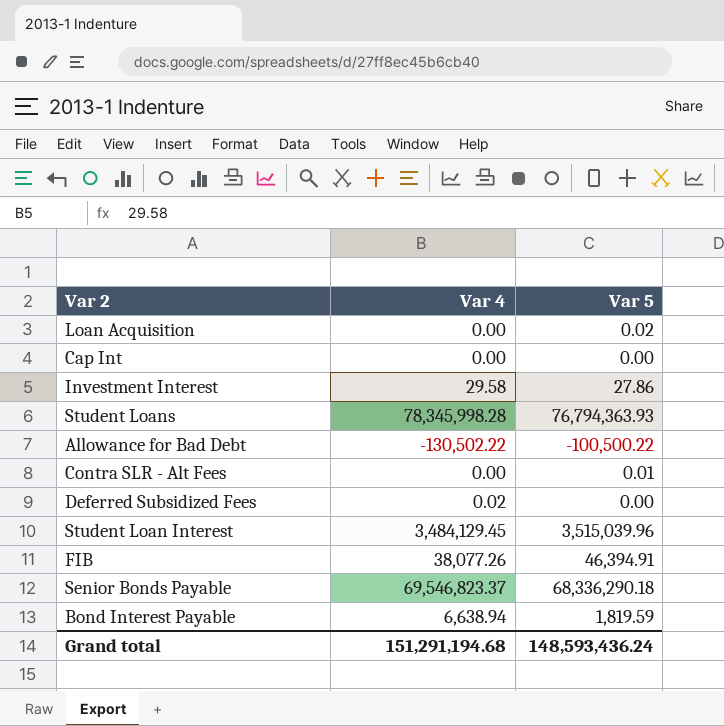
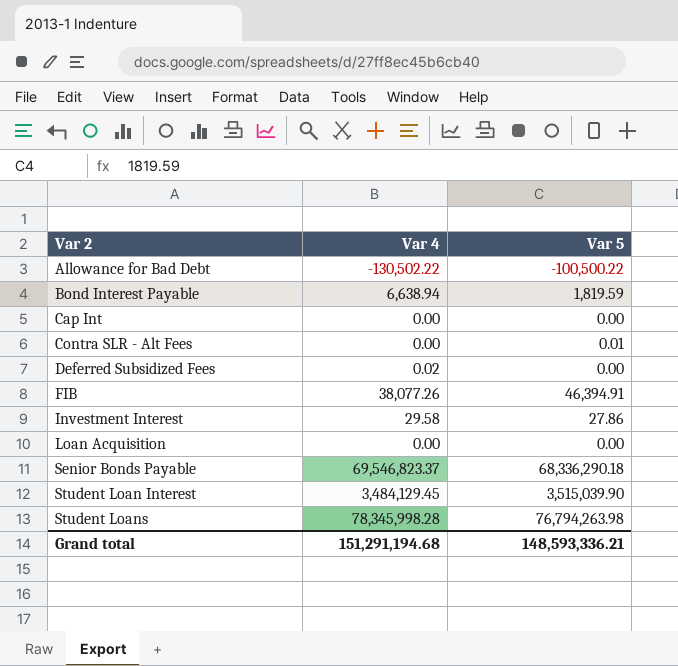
row order: none -> Var 2 ascending
Loan Acquisition | Var 5: 0.02 -> 0.00
Student Loan Interest | Var 5: 3,515,039.96 -> 3,515,039.90
Student Loans | Var 5: 76,794,363.93 -> 76,794,263.98
Grand total | Var 5: 148,593,436.24 -> 148,593,336.21

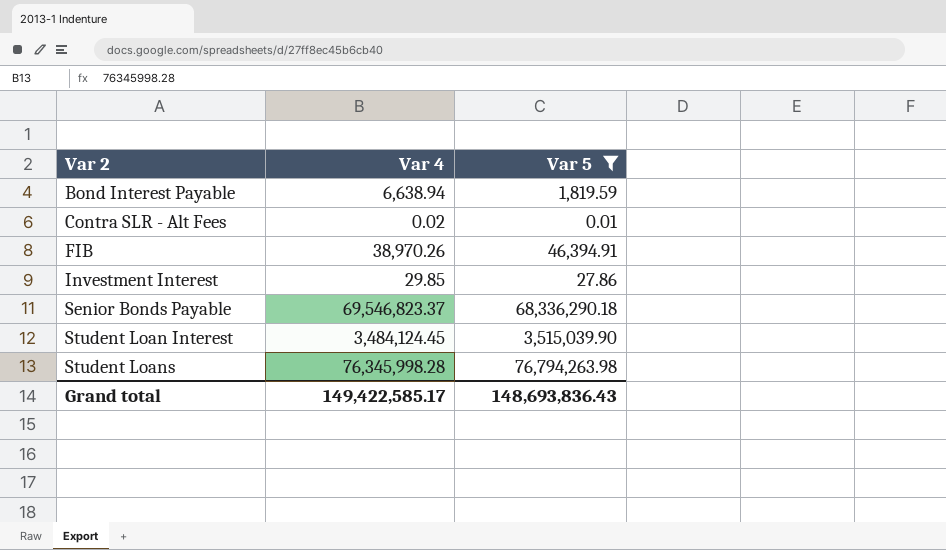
filter: none -> Var 5 >= 0.01
Contra SLR - Alt Fees | Var 4: 0.00 -> 0.02
FIB | Var 4: 38,077.26 -> 38,970.26
Investment Interest | Var 4: 29.58 -> 29.85
Student Loan Interest | Var 4: 3,484,129.45 -> 3,484,124.45
Student Loans | Var 4: 78,345,998.28 -> 76,345,998.28
Grand total | Var 4: 151,291,194.68 -> 149,422,585.17
Grand total | Var 5: 148,593,336.21 -> 148,693,836.43

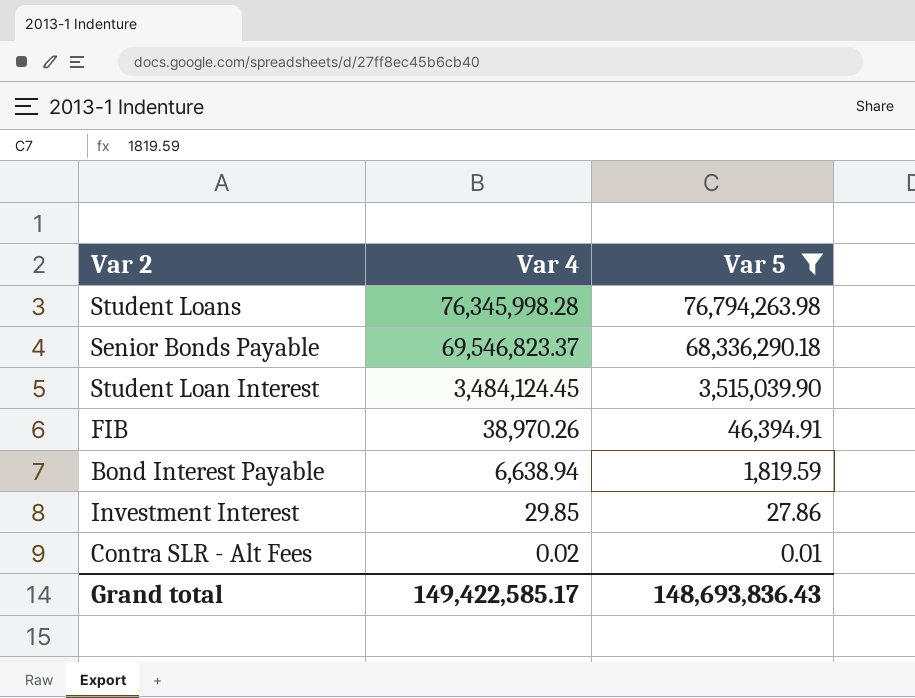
row order: Var 2 ascending -> Var 4 descending

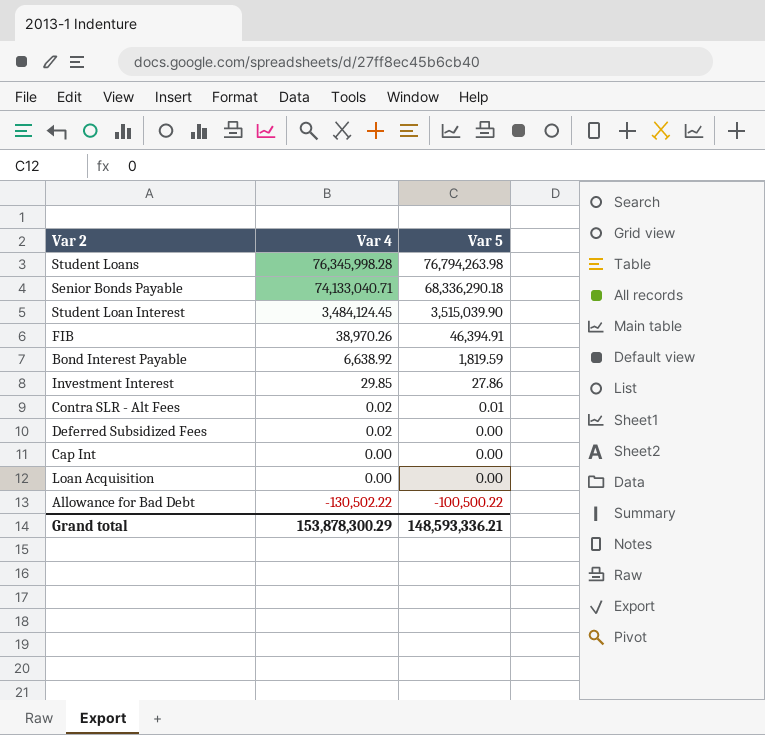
filter: Var 5 >= 0.01 -> none
Senior Bonds Payable | Var 4: 69,546,823.37 -> 74,133,040.71
Bond Interest Payable | Var 4: 6,638.94 -> 6,638.92
Grand total | Var 4: 149,422,585.17 -> 153,878,300.29
Grand total | Var 5: 148,693,836.43 -> 148,593,336.21

